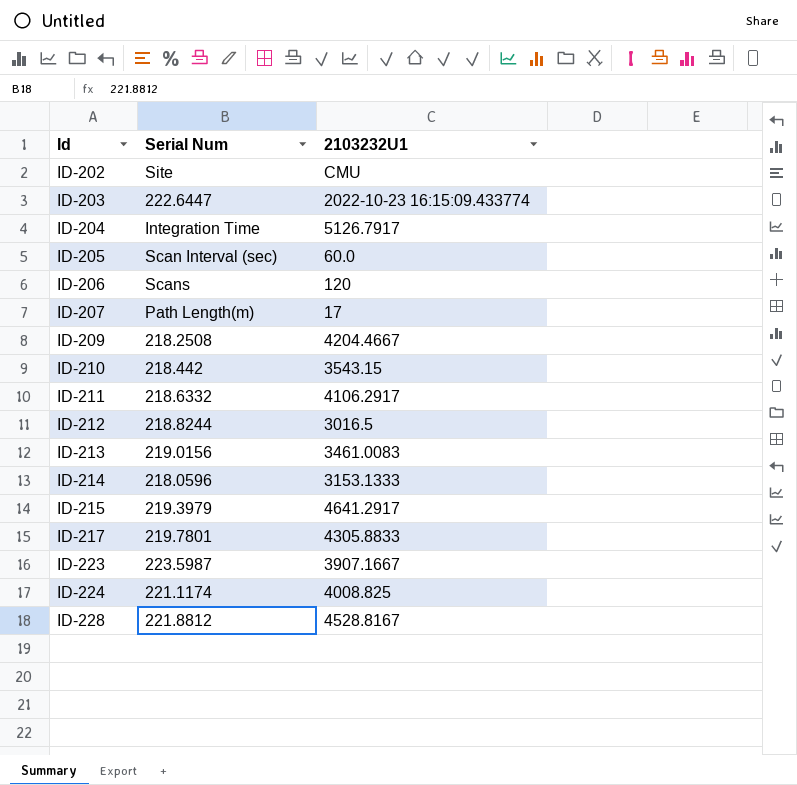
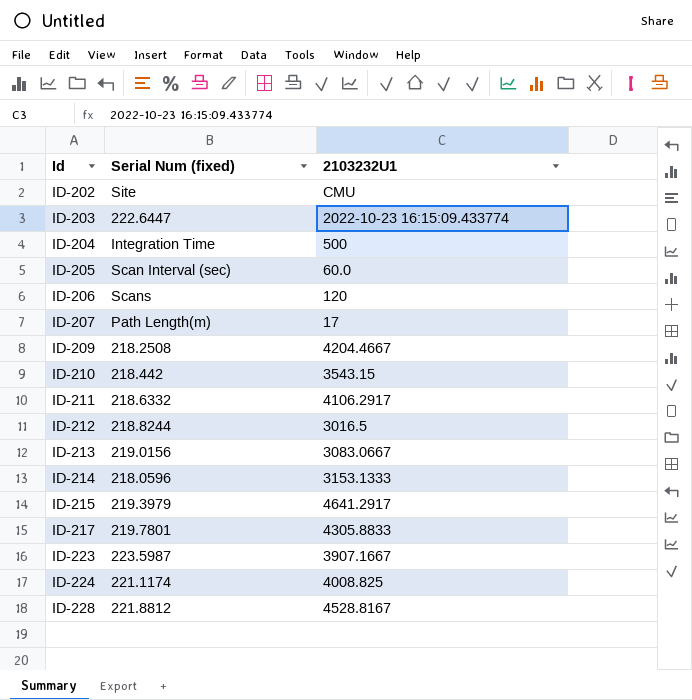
column name: Serial Num -> Serial Num (fixed)
ID-204 | 2103232U1: 5126.7917 -> 500
ID-213 | 2103232U1: 3461.0083 -> 3083.0667

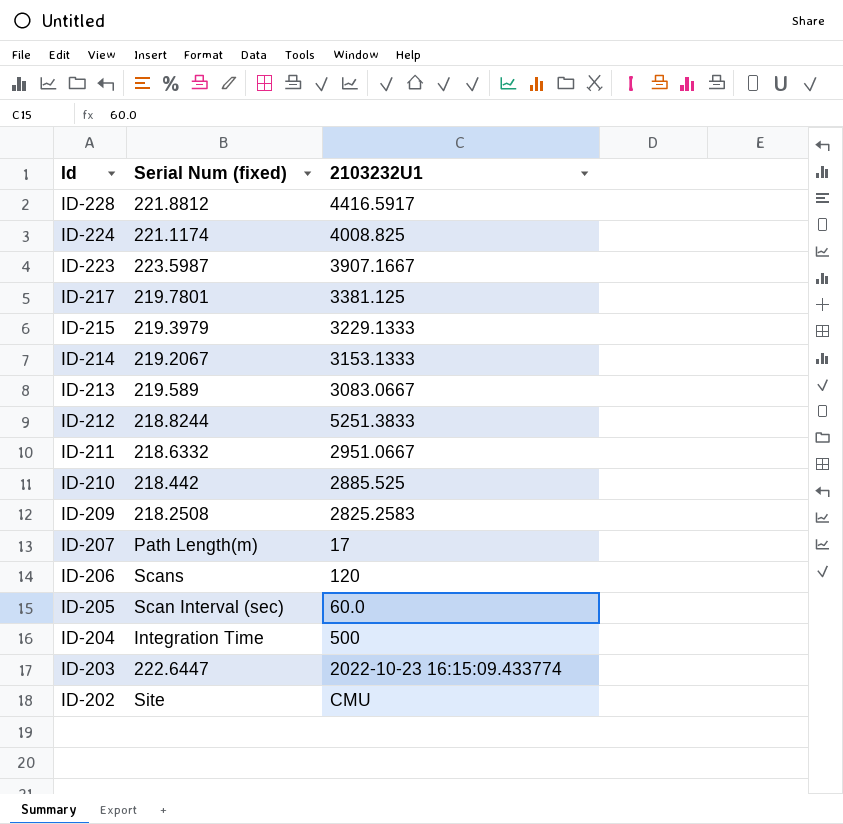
row order: Id ascending -> Id descending
ID-228 | 2103232U1: 4528.8167 -> 4416.5917
ID-217 | 2103232U1: 4305.8833 -> 3381.125
ID-215 | 2103232U1: 4641.2917 -> 3229.1333
ID-214 | Serial Num (fixed): 218.0596 -> 219.2067
ID-213 | Serial Num (fixed): 219.0156 -> 219.589
ID-212 | 2103232U1: 3016.5 -> 5251.3833
ID-211 | 2103232U1: 4106.2917 -> 2951.0667
ID-210 | 2103232U1: 3543.15 -> 2885.525
ID-209 | 2103232U1: 4204.4667 -> 2825.2583

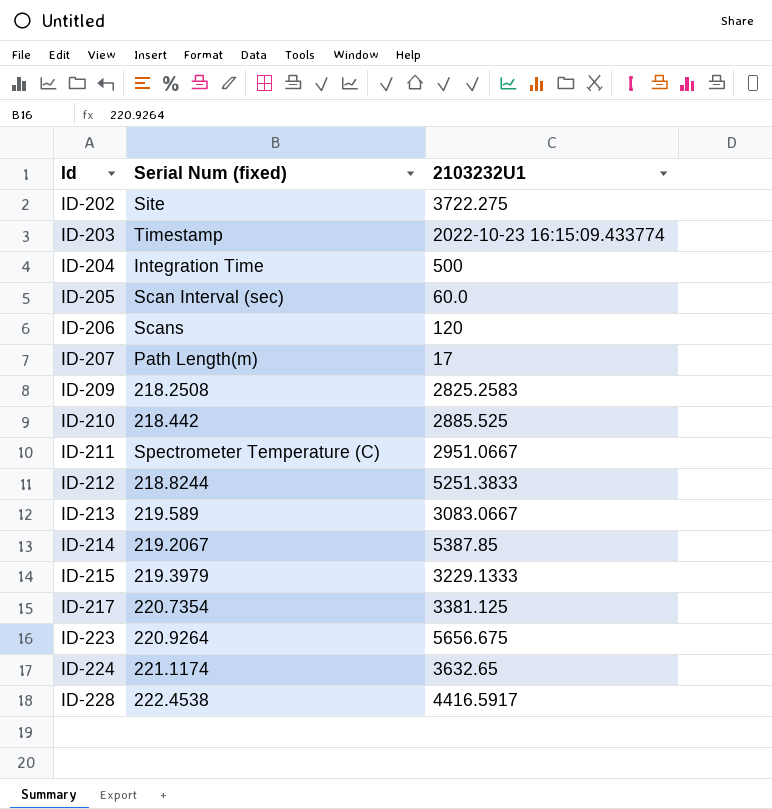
row order: Id descending -> Id ascending
ID-202 | 2103232U1: CMU -> 3722.275
ID-203 | Serial Num (fixed): 222.6447 -> Timestamp
ID-211 | Serial Num (fixed): 218.6332 -> Spectrometer Temperature (C)
ID-214 | 2103232U1: 3153.1333 -> 5387.85
ID-217 | Serial Num (fixed): 219.7801 -> 220.7354
ID-223 | Serial Num (fixed): 223.5987 -> 220.9264
ID-223 | 2103232U1: 3907.1667 -> 5656.675
ID-224 | 2103232U1: 4008.825 -> 3632.65
ID-228 | Serial Num (fixed): 221.8812 -> 222.4538

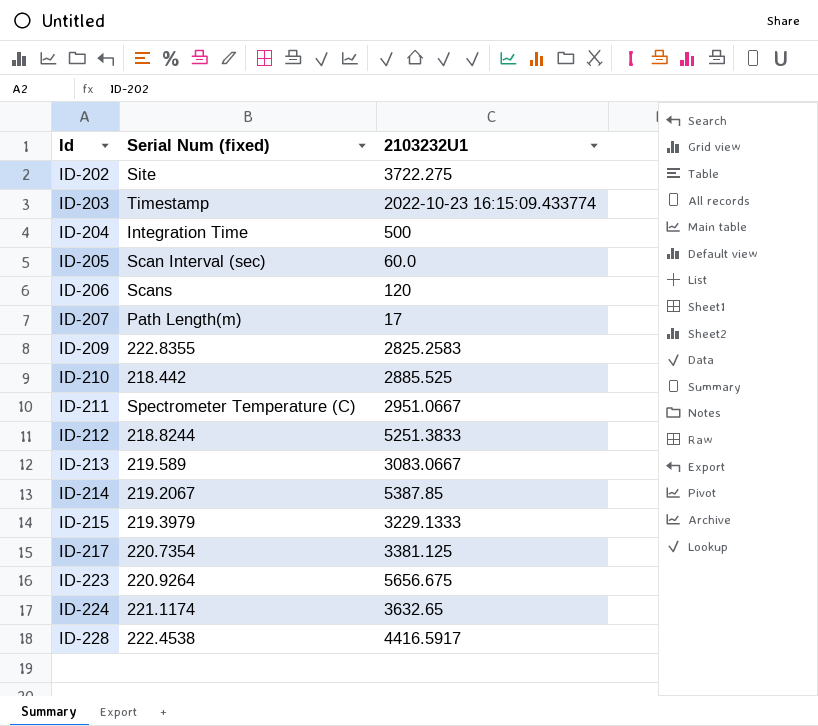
ID-209 | Serial Num (fixed): 218.2508 -> 222.8355

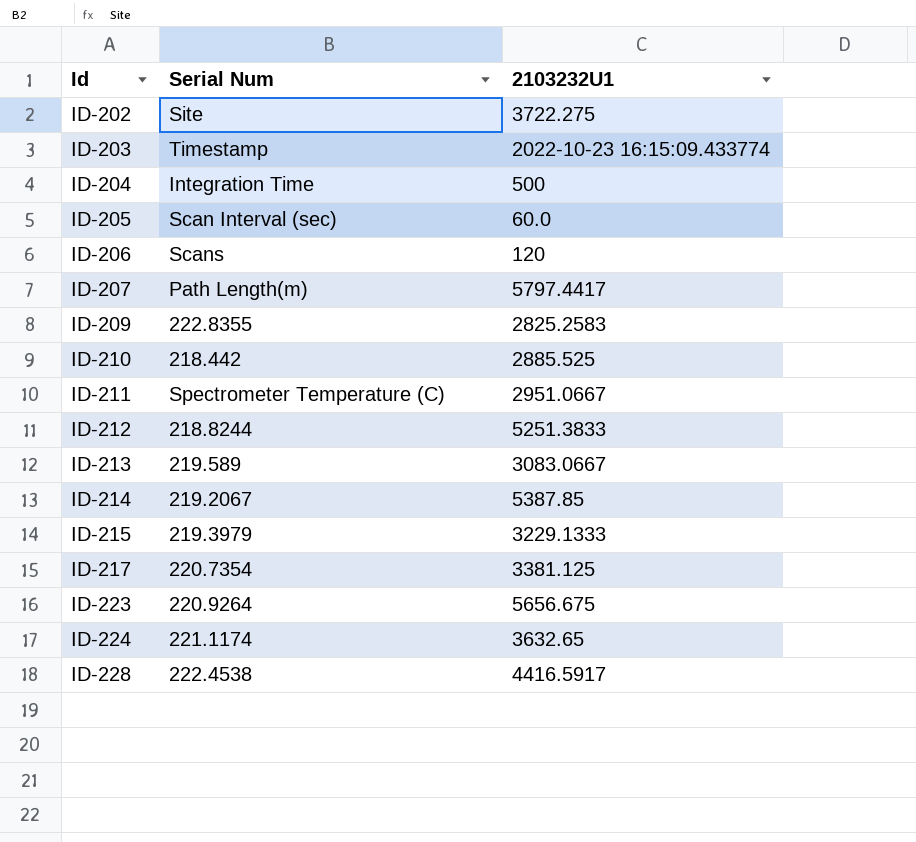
column name: Serial Num (fixed) -> Serial Num
ID-207 | 2103232U1: 17 -> 5797.4417

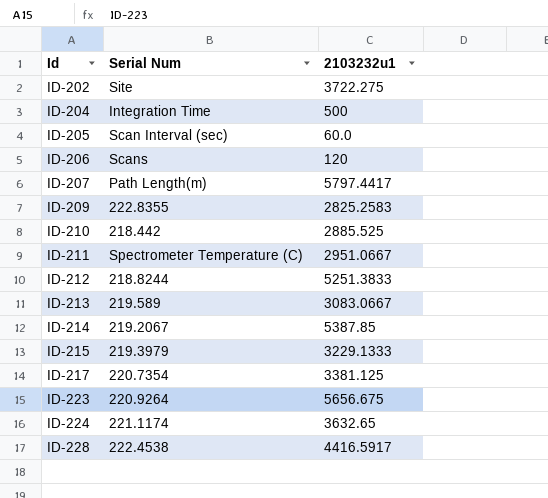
column name: 2103232U1 -> 2103232u1
row ID-203: Timestamp | 2022-10-23 16:15:09.433774 -> none

